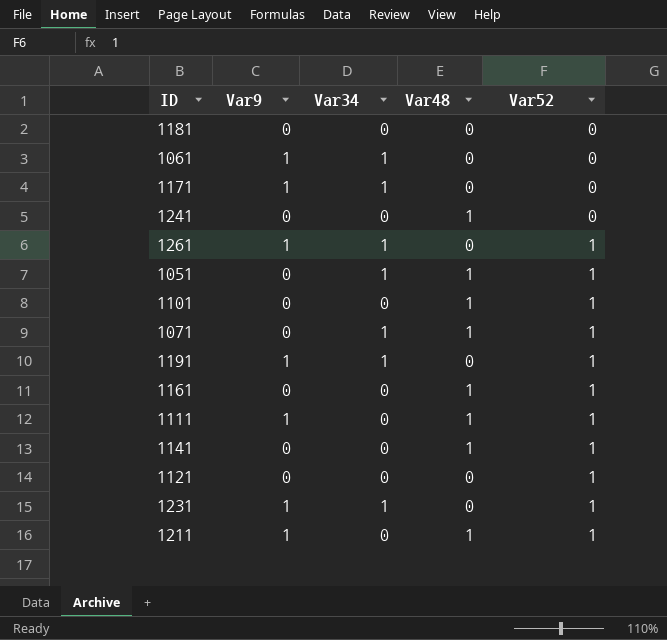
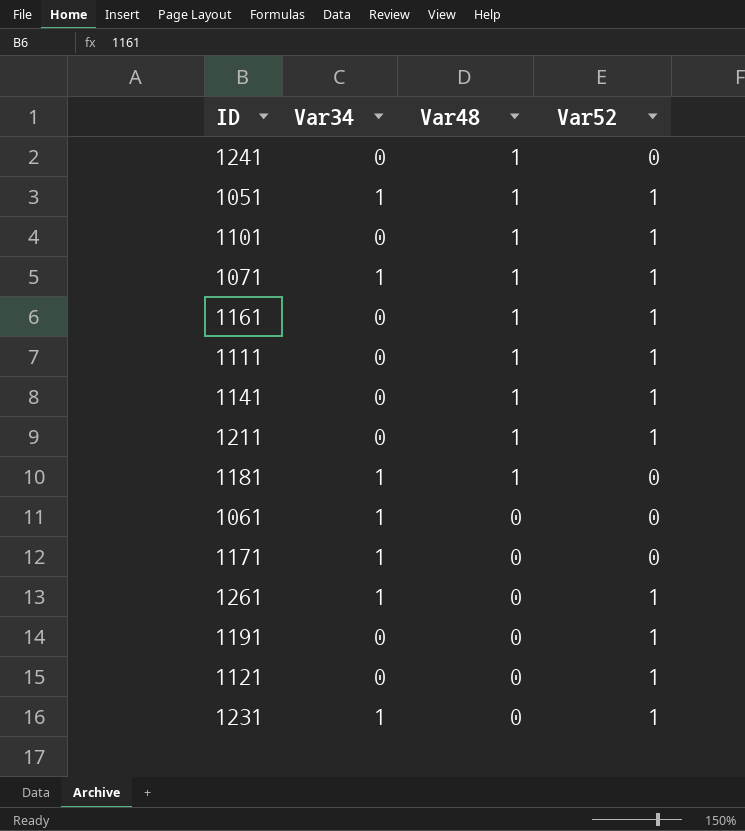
row order: Var52 ascending -> Var48 descending
column Var9 | position: 2 -> none
1181 | Var34: 0 -> 1
1181 | Var48: 0 -> 1
1191 | Var34: 1 -> 0

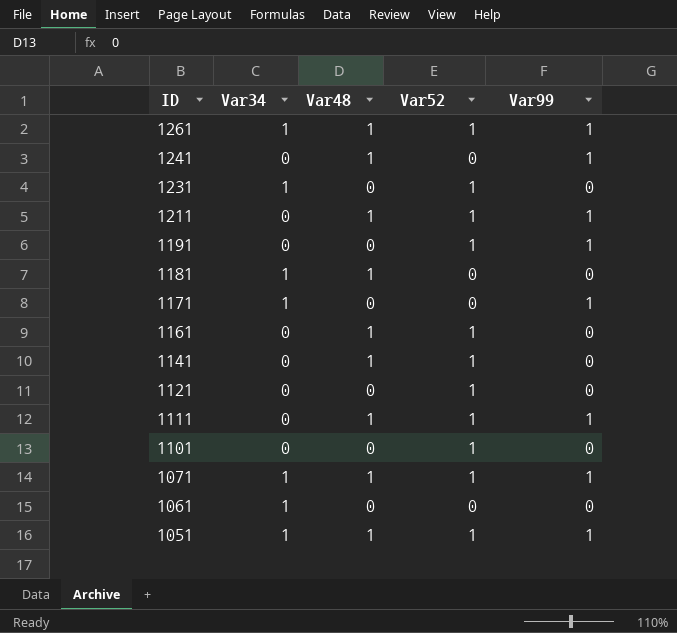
row order: Var48 descending -> ID descending
column Var99 | position: none -> 5
1261 | Var48: 0 -> 1
1101 | Var48: 1 -> 0

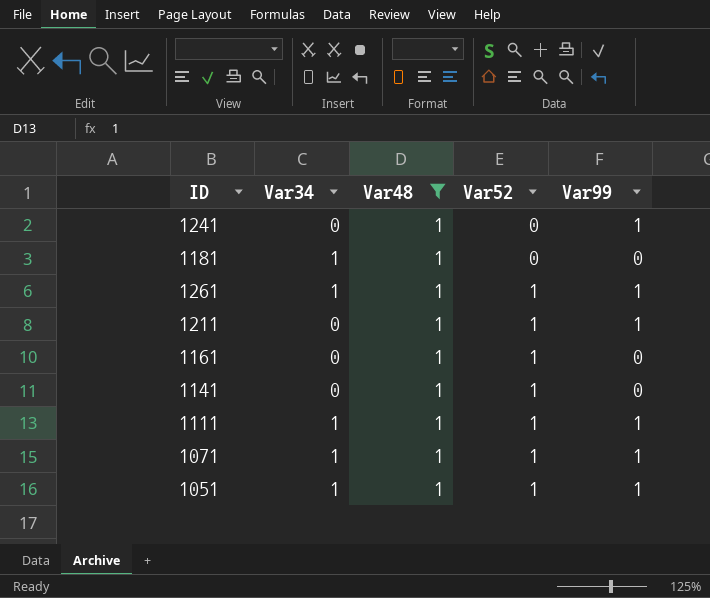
filter: none -> Var48 = 1
row order: ID descending -> Var52 ascending
1111 | Var34: 0 -> 1

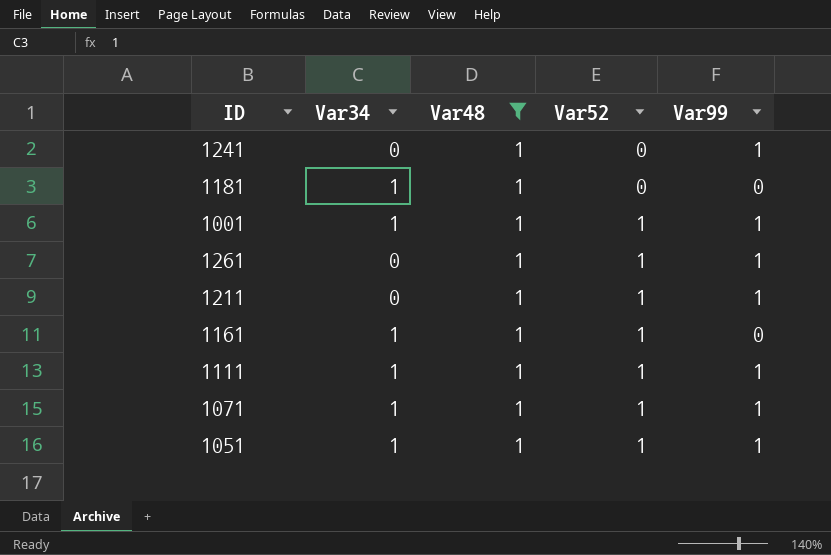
row 1141: 0 | 1 | 1 | 0 -> none
row 1001: none -> 1 | 1 | 1 | 1
1261 | Var34: 1 -> 0
1161 | Var34: 0 -> 1

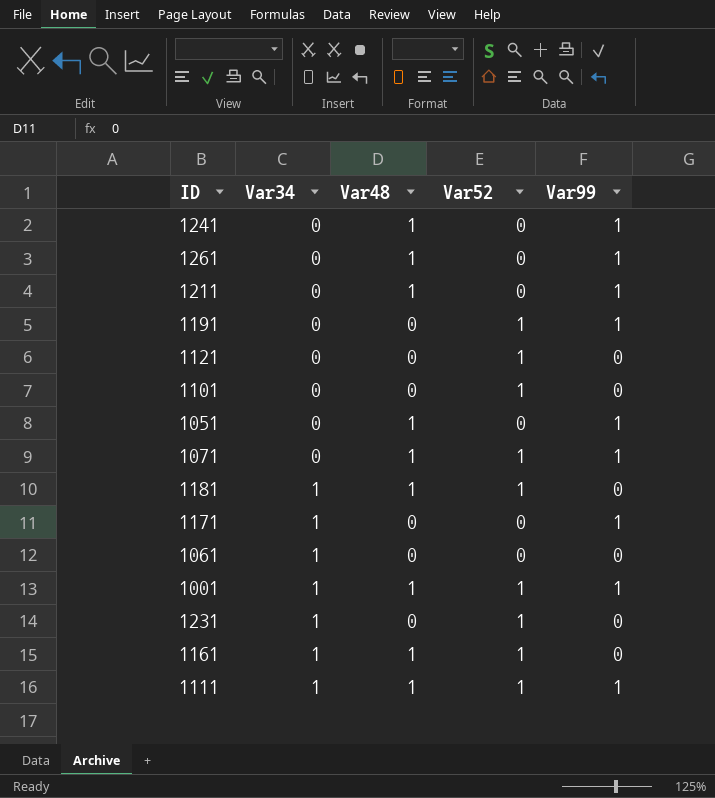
filter: Var48 = 1 -> none
row order: Var52 ascending -> Var34 ascending
1261 | Var52: 1 -> 0
1211 | Var52: 1 -> 0
1051 | Var34: 1 -> 0
1051 | Var52: 1 -> 0
1071 | Var34: 1 -> 0
1181 | Var52: 0 -> 1

